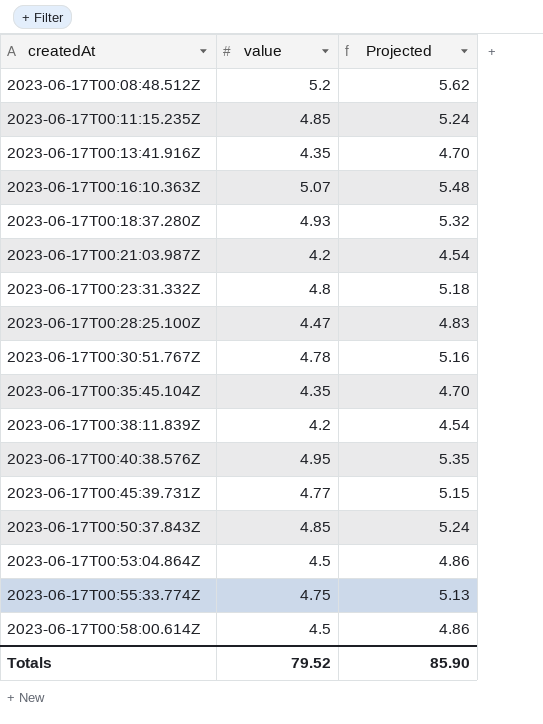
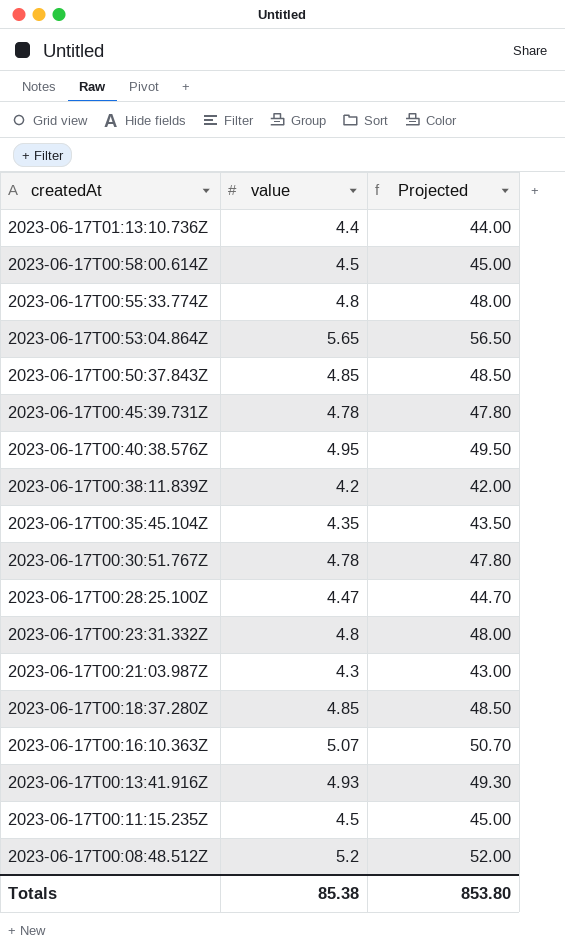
row order: createdAt ascending -> createdAt descending
column Projected | formula: [value] * 1.08 -> [value] * 10
row 2023-06-17T01:13:10.736Z: none -> 4.4 | 44.00
2023-06-17T00:55:33.774Z | value: 4.75 -> 4.8
2023-06-17T00:53:04.864Z | value: 4.5 -> 5.65
2023-06-17T00:45:39.731Z | value: 4.77 -> 4.78
2023-06-17T00:21:03.987Z | value: 4.2 -> 4.3
2023-06-17T00:18:37.280Z | value: 4.93 -> 4.85
2023-06-17T00:13:41.916Z | value: 4.35 -> 4.93
2023-06-17T00:11:15.235Z | value: 4.85 -> 4.5
Totals | value: 79.52 -> 85.38
Totals | Projected: 85.90 -> 853.80

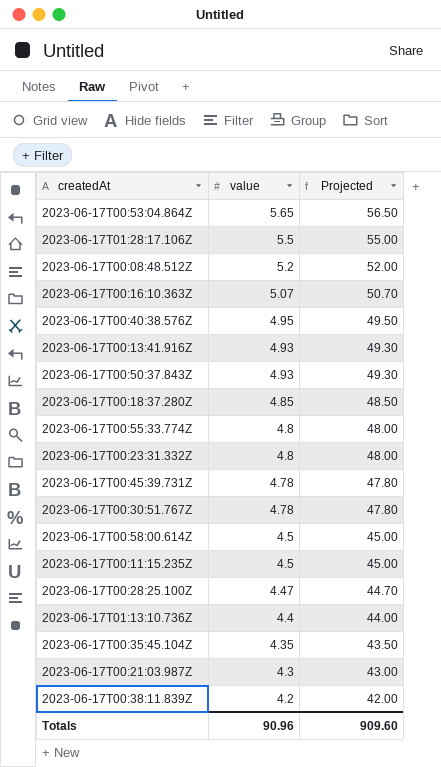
row order: createdAt descending -> value descending
row 2023-06-17T01:28:17.106Z: none -> 5.5 | 55.00
2023-06-17T00:50:37.843Z | value: 4.85 -> 4.93
2023-06-17T00:50:37.843Z | Projected: 48.50 -> 49.30
Totals | value: 85.38 -> 90.96
Totals | Projected: 853.80 -> 909.60

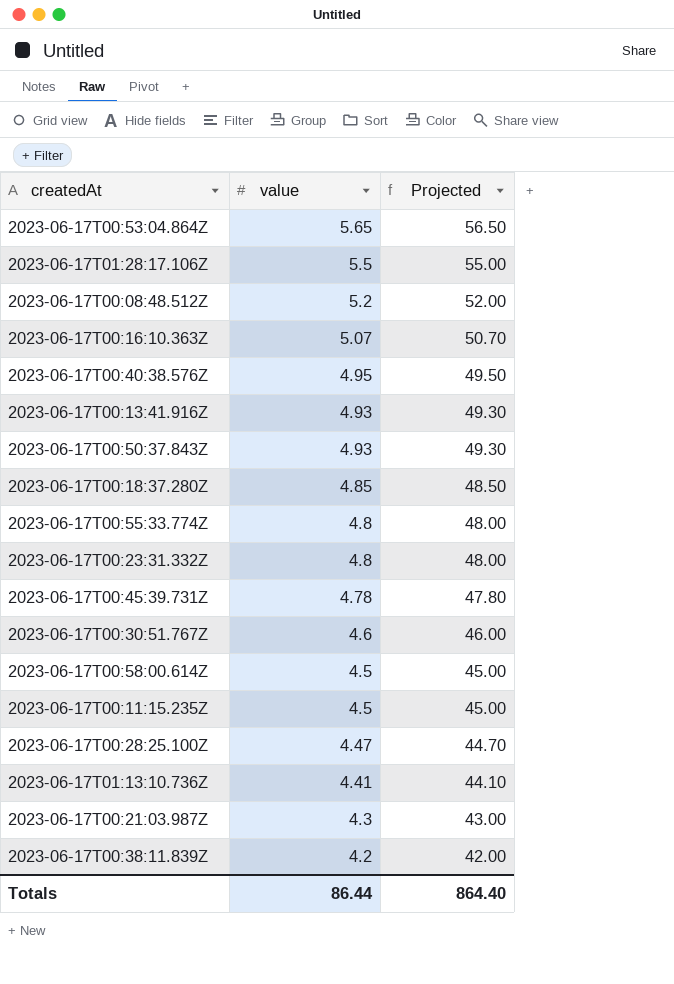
row 2023-06-17T00:35:45.104Z: 4.35 | 43.50 -> none
2023-06-17T00:30:51.767Z | value: 4.78 -> 4.6
2023-06-17T00:30:51.767Z | Projected: 47.80 -> 46.00
2023-06-17T01:13:10.736Z | value: 4.4 -> 4.41
2023-06-17T01:13:10.736Z | Projected: 44.00 -> 44.10
Totals | value: 90.96 -> 86.44
Totals | Projected: 909.60 -> 864.40

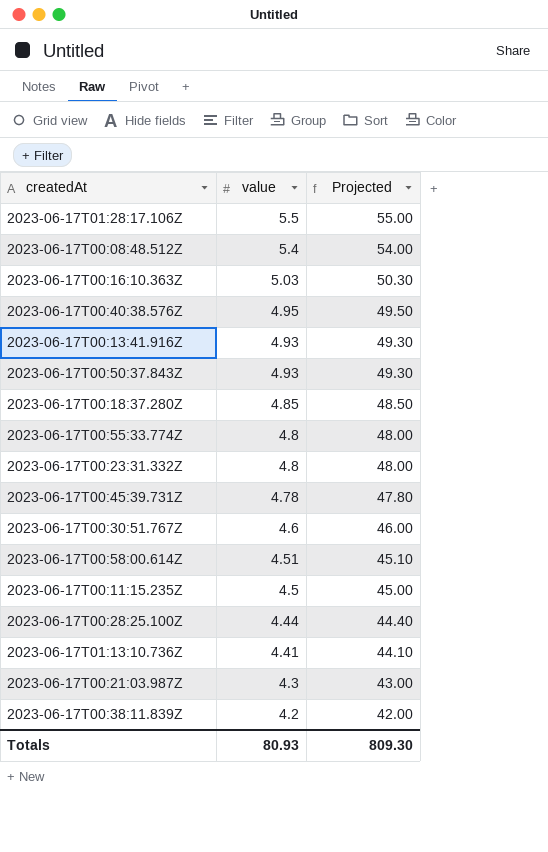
row 2023-06-17T00:53:04.864Z: 5.65 | 56.50 -> none
2023-06-17T00:08:48.512Z | value: 5.2 -> 5.4
2023-06-17T00:08:48.512Z | Projected: 52.00 -> 54.00
2023-06-17T00:16:10.363Z | value: 5.07 -> 5.03
2023-06-17T00:16:10.363Z | Projected: 50.70 -> 50.30
2023-06-17T00:58:00.614Z | value: 4.5 -> 4.51
2023-06-17T00:58:00.614Z | Projected: 45.00 -> 45.10
2023-06-17T00:28:25.100Z | value: 4.47 -> 4.44
2023-06-17T00:28:25.100Z | Projected: 44.70 -> 44.40
Totals | value: 86.44 -> 80.93
Totals | Projected: 864.40 -> 809.30

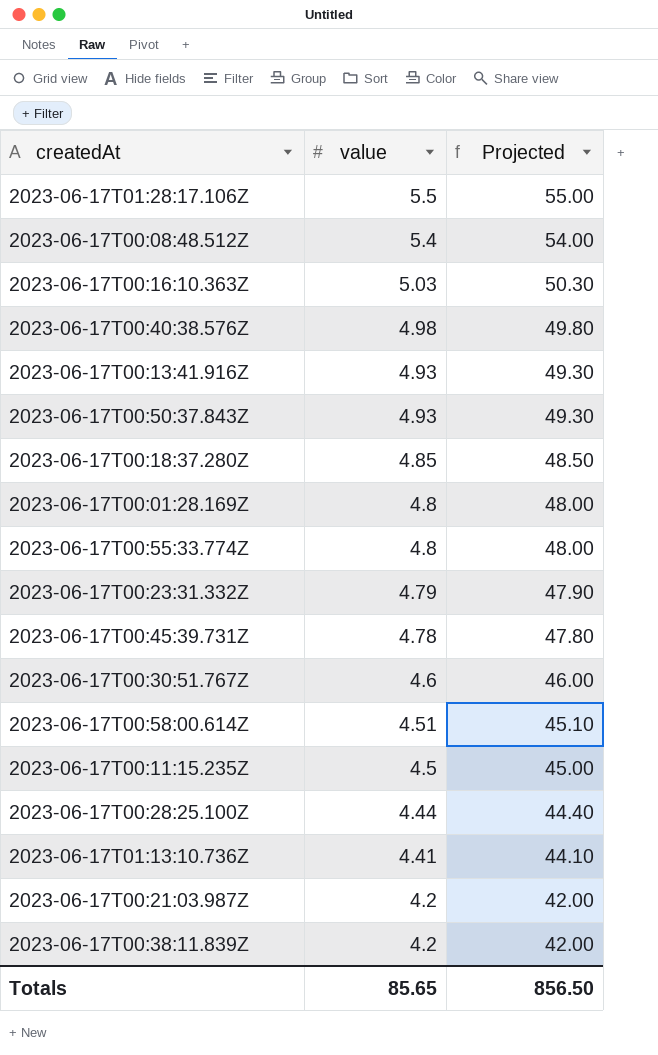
2023-06-17T00:40:38.576Z | value: 4.95 -> 4.98
2023-06-17T00:40:38.576Z | Projected: 49.50 -> 49.80
row 2023-06-17T00:01:28.169Z: none -> 4.8 | 48.00
2023-06-17T00:23:31.332Z | value: 4.8 -> 4.79
2023-06-17T00:23:31.332Z | Projected: 48.00 -> 47.90
2023-06-17T00:21:03.987Z | value: 4.3 -> 4.2
2023-06-17T00:21:03.987Z | Projected: 43.00 -> 42.00
Totals | value: 80.93 -> 85.65
Totals | Projected: 809.30 -> 856.50

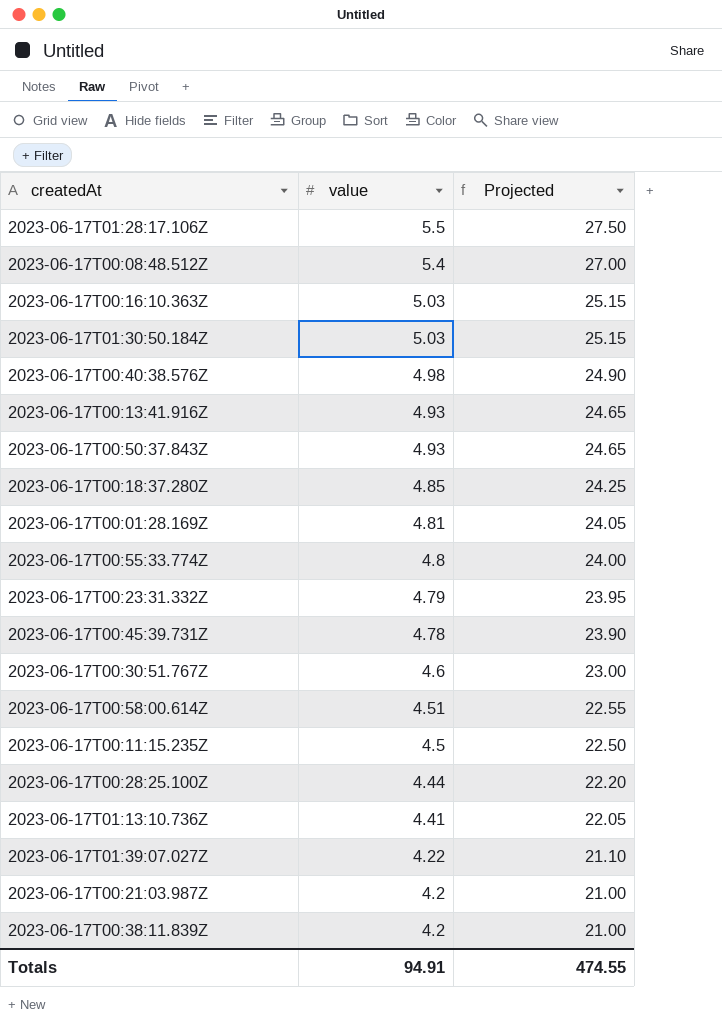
column Projected | formula: [value] * 10 -> [value] * 5
row 2023-06-17T01:30:50.184Z: none -> 5.03 | 25.15
2023-06-17T00:01:28.169Z | value: 4.8 -> 4.81
row 2023-06-17T01:39:07.027Z: none -> 4.22 | 21.10
Totals | value: 85.65 -> 94.91
Totals | Projected: 856.50 -> 474.55

